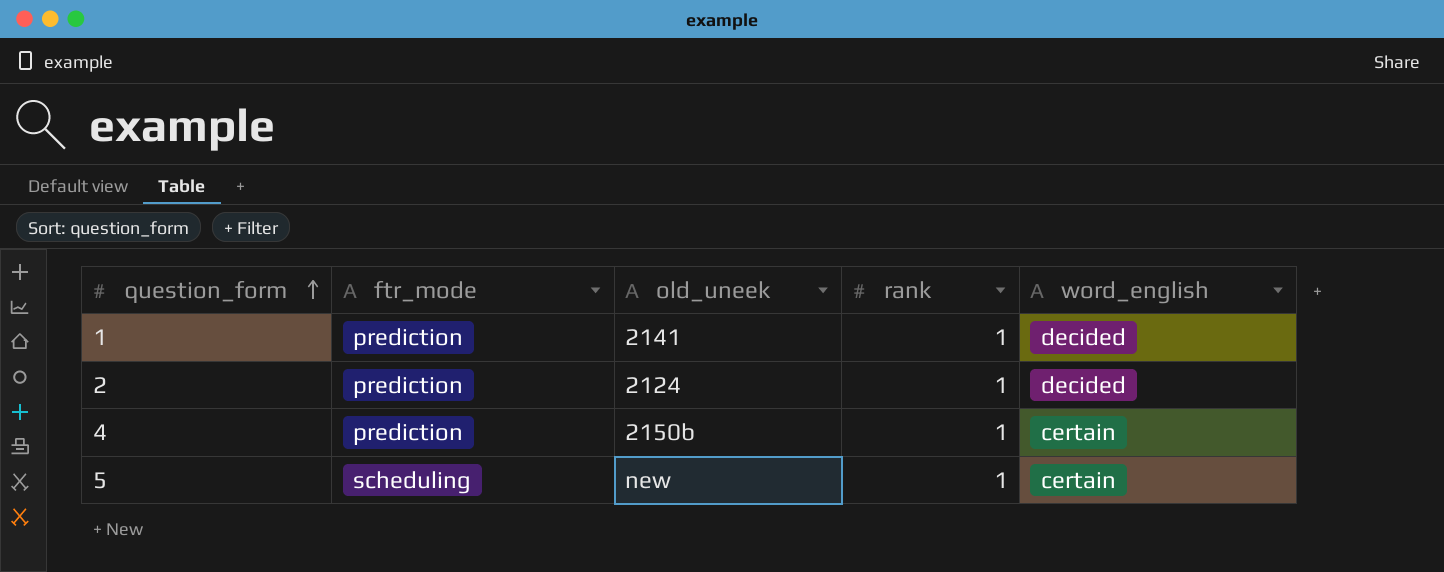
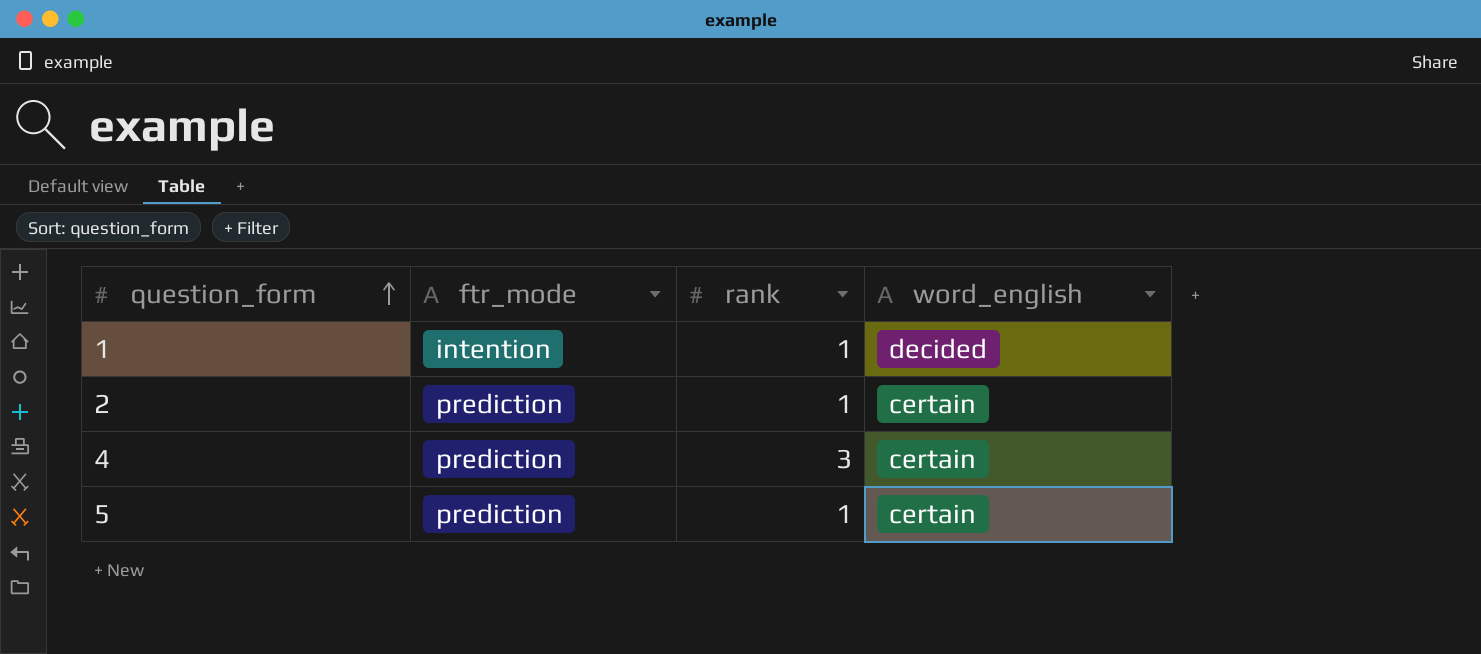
column old_uneek | position: 3 -> none
1 | ftr_mode: prediction -> intention
2 | word_english: decided -> certain
4 | rank: 1 -> 3
5 | ftr_mode: scheduling -> prediction

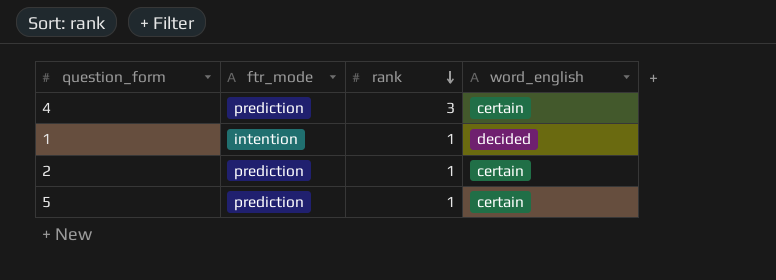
row order: question_form ascending -> rank descending

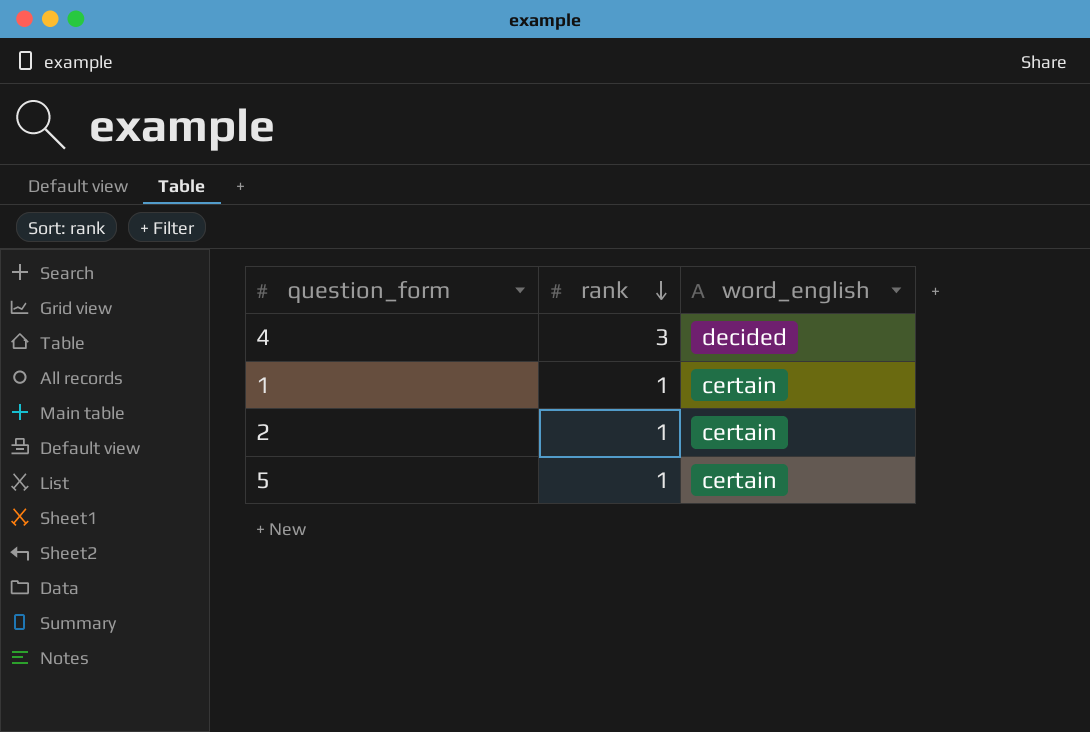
column ftr_mode | position: 2 -> none
4 | word_english: certain -> decided
1 | word_english: decided -> certain

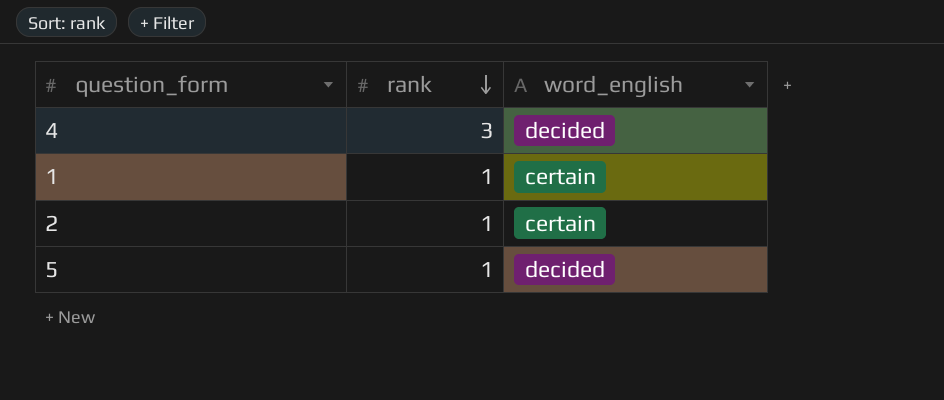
5 | word_english: certain -> decided

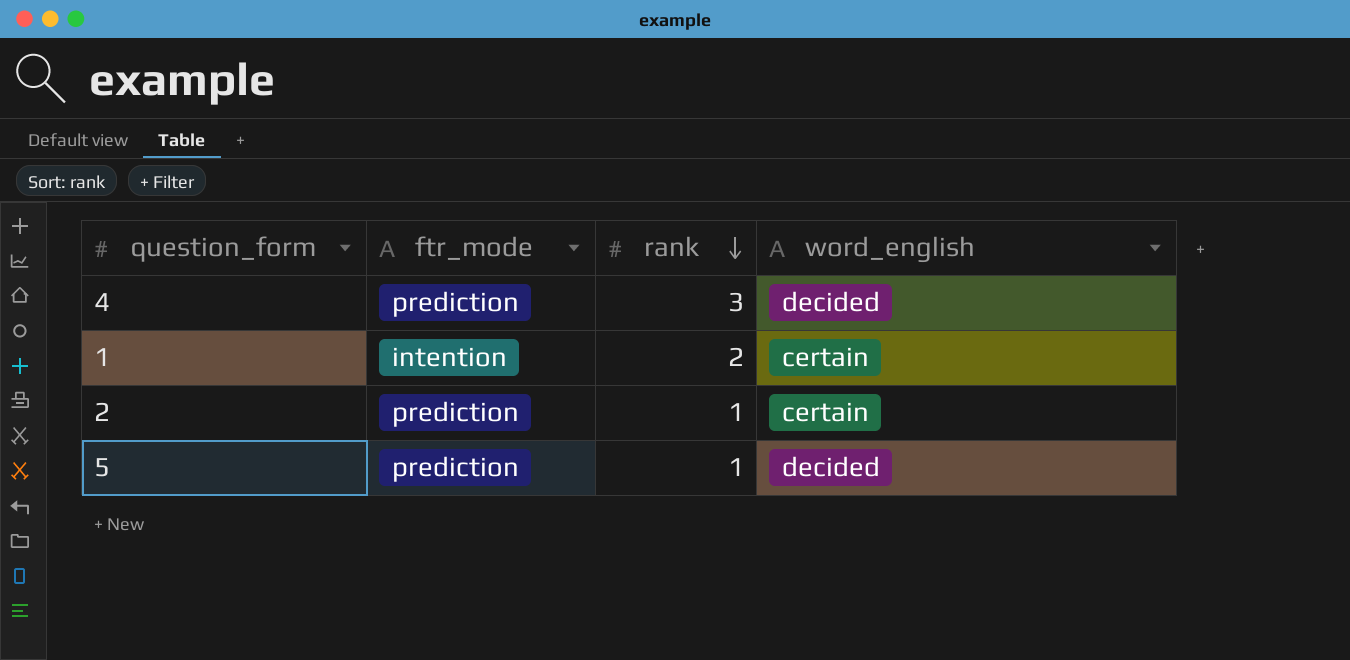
column ftr_mode | position: none -> 2
1 | rank: 1 -> 2

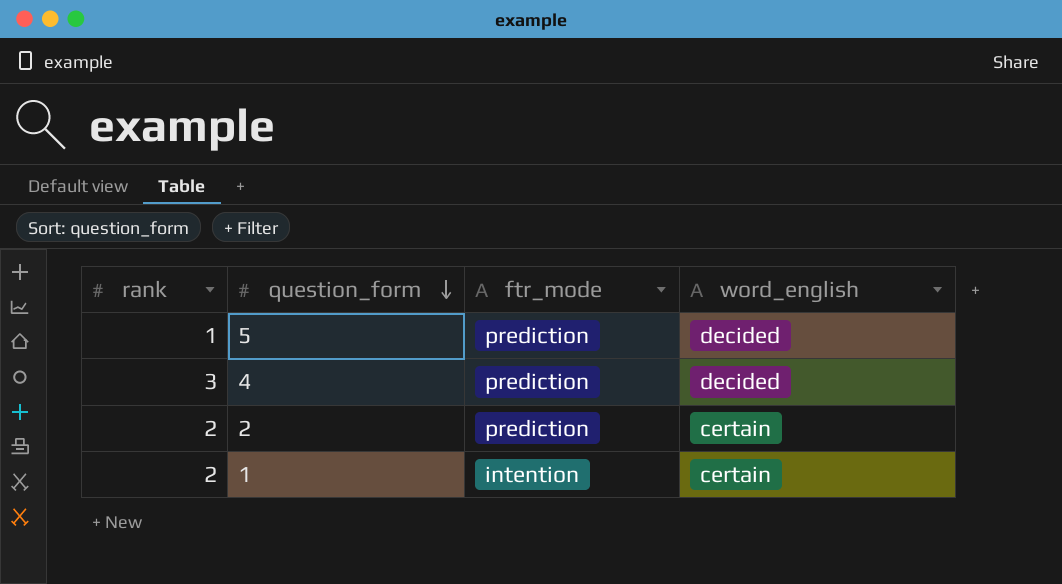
row order: rank descending -> question_form descending
column rank | position: 3 -> 1
2 | rank: 1 -> 2

